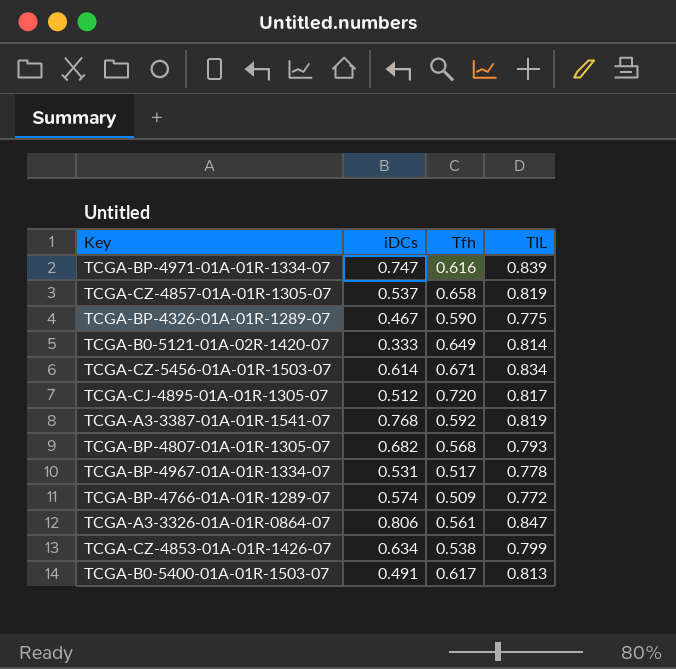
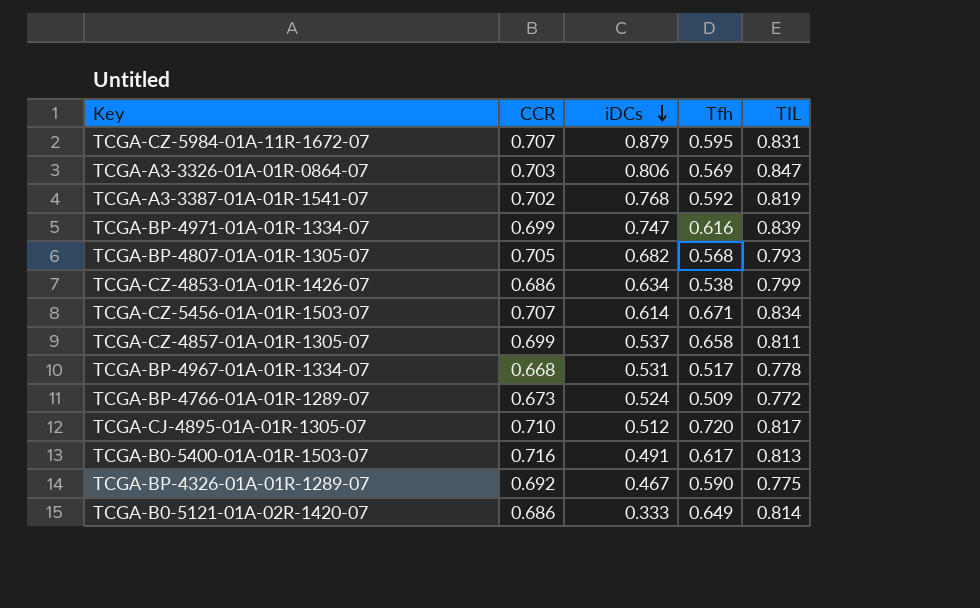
row order: none -> iDCs descending
column CCR | position: none -> 2
row TCGA-CZ-5984-01A-11R-1672-07: none -> 0.707 | 0.879 | 0.595 | 0.831
TCGA-A3-3326-01A-01R-0864-07 | Tfh: 0.561 -> 0.569
TCGA-CZ-4857-01A-01R-1305-07 | TIL: 0.819 -> 0.811
TCGA-BP-4766-01A-01R-1289-07 | iDCs: 0.574 -> 0.524

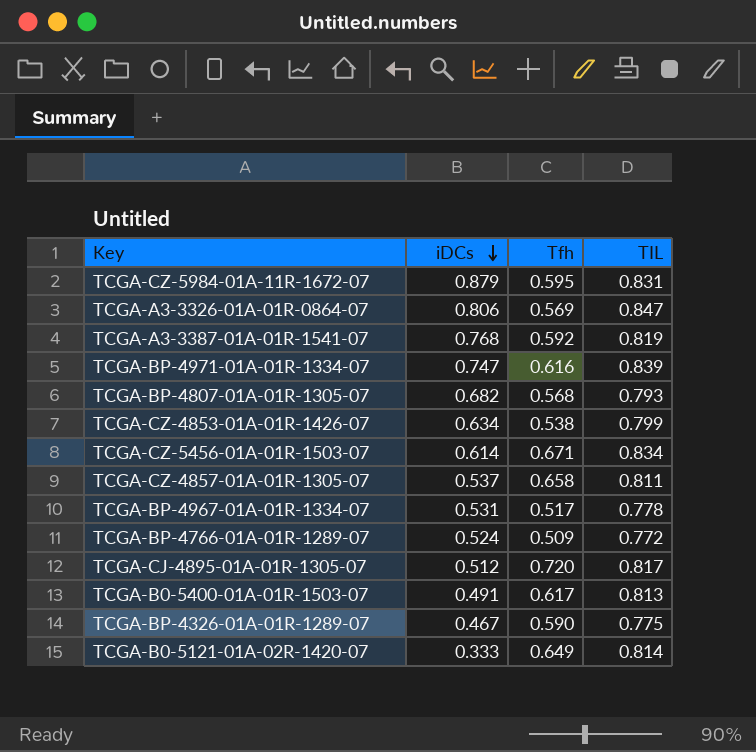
column CCR | position: 2 -> none

